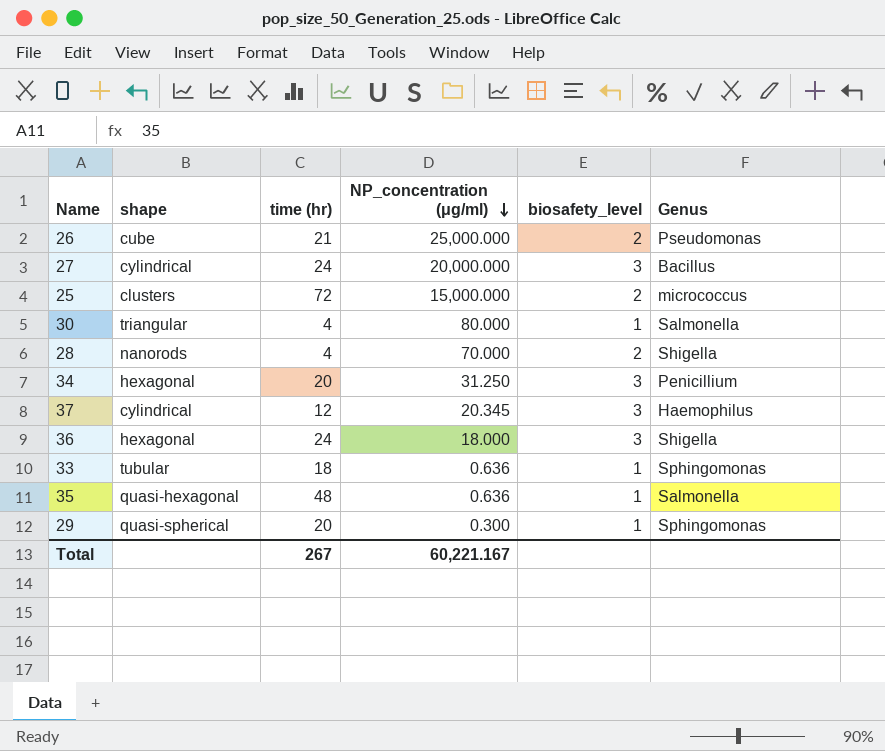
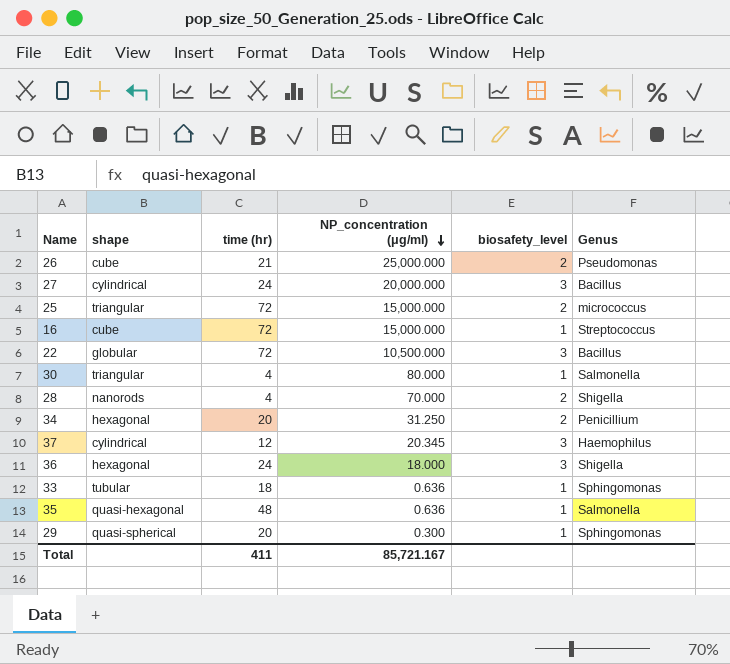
25 | shape: clusters -> triangular
row 16: none -> cube | 72 | 15,000.000 | 1 | Streptococcus
row 22: none -> globular | 72 | 10,500.000 | 3 | Bacillus
34 | biosafety_level: 3 -> 2
Total | time (hr): 267 -> 411
Total | NP_concentration (μg/ml): 60,221.167 -> 85,721.167

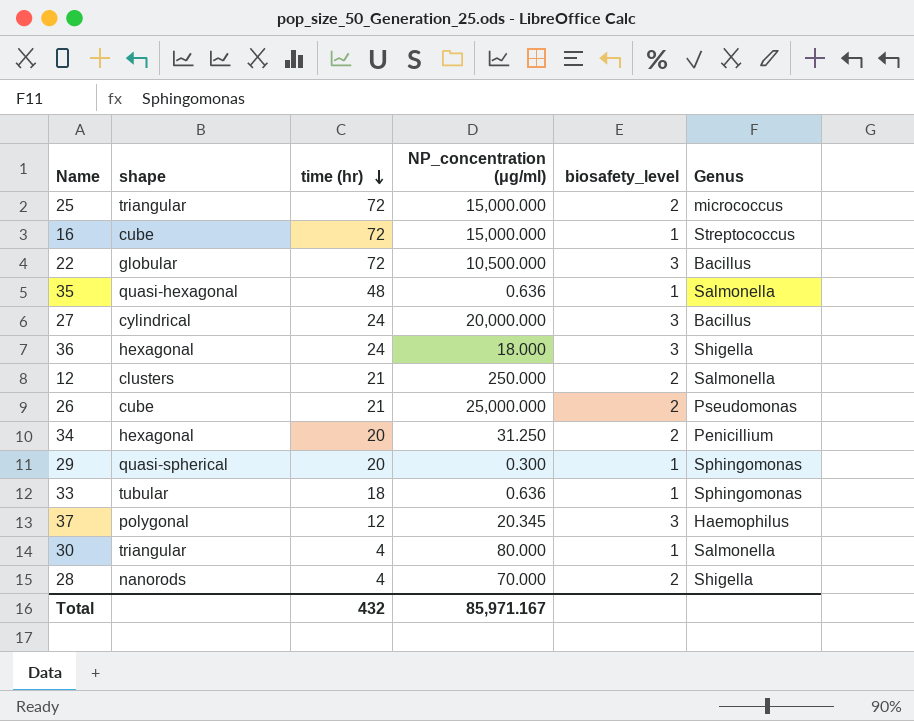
row order: NP_concentration (μg/ml) descending -> time (hr) descending
row 12: none -> clusters | 21 | 250.000 | 2 | Salmonella
37 | shape: cylindrical -> polygonal
Total | time (hr): 411 -> 432
Total | NP_concentration (μg/ml): 85,721.167 -> 85,971.167

